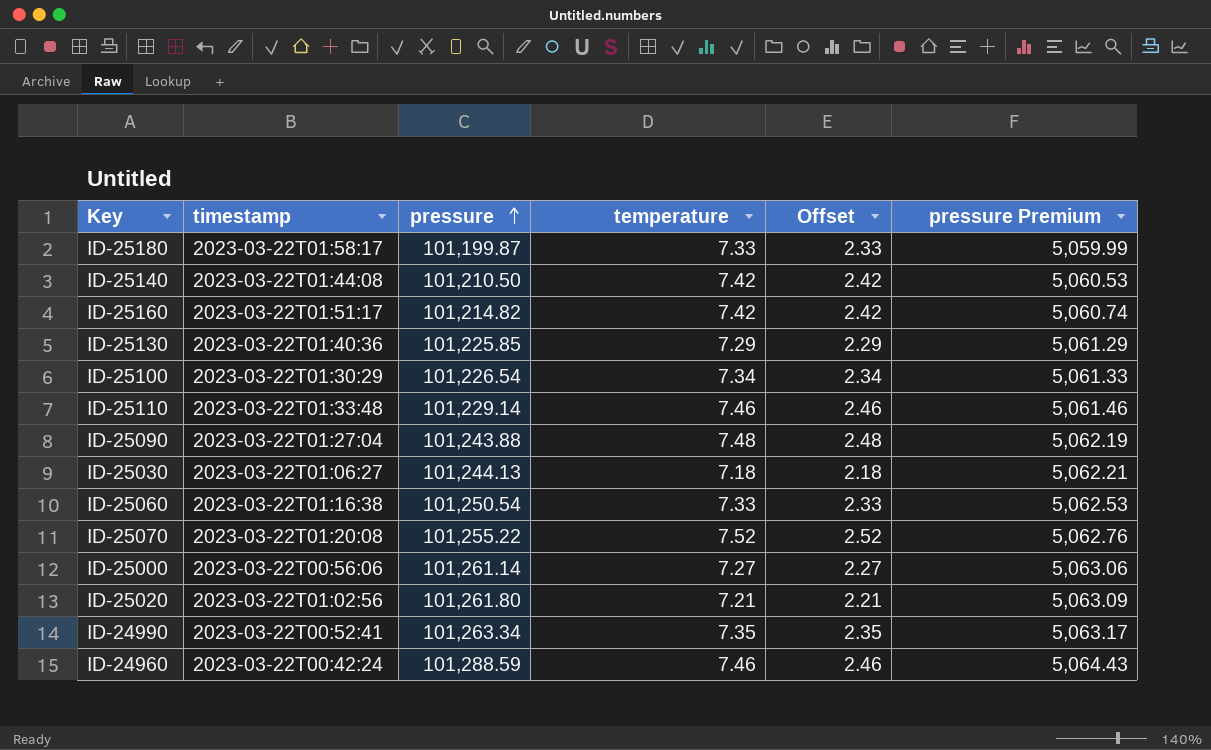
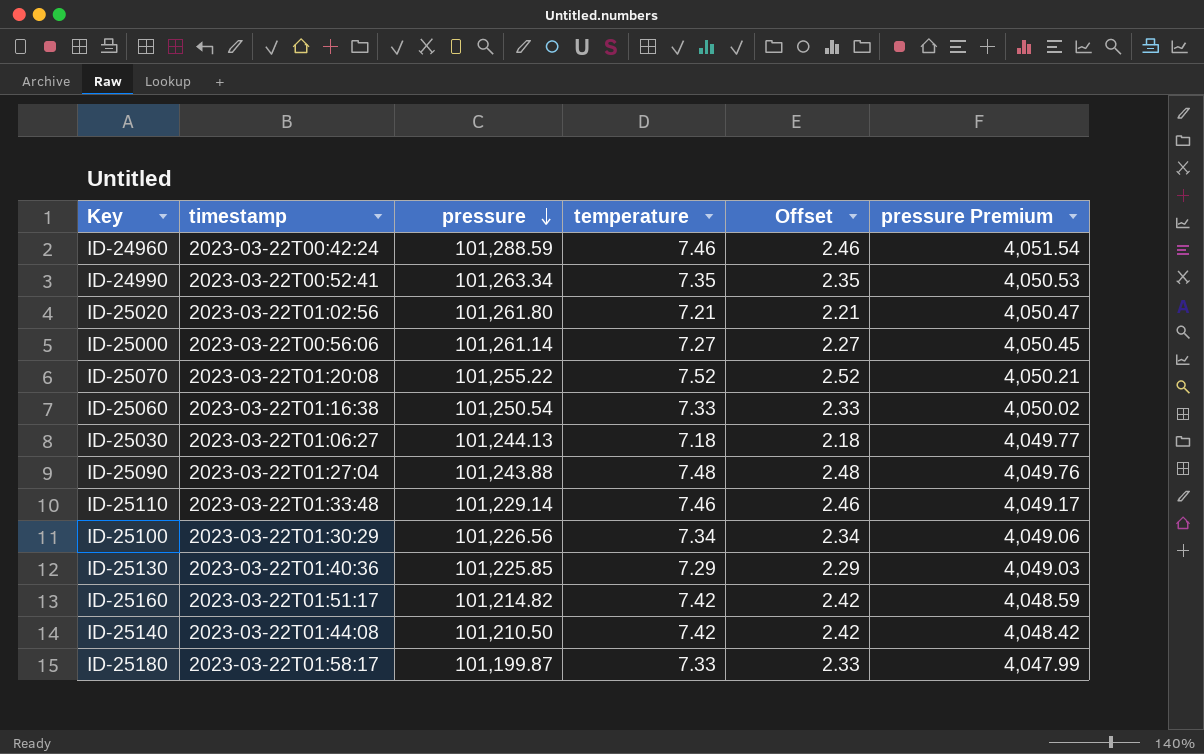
row order: pressure ascending -> pressure descending
column pressure Premium | formula: [pressure] * 0.05 -> [pressure] * 0.04
ID-25100 | pressure: 101,226.54 -> 101,226.56

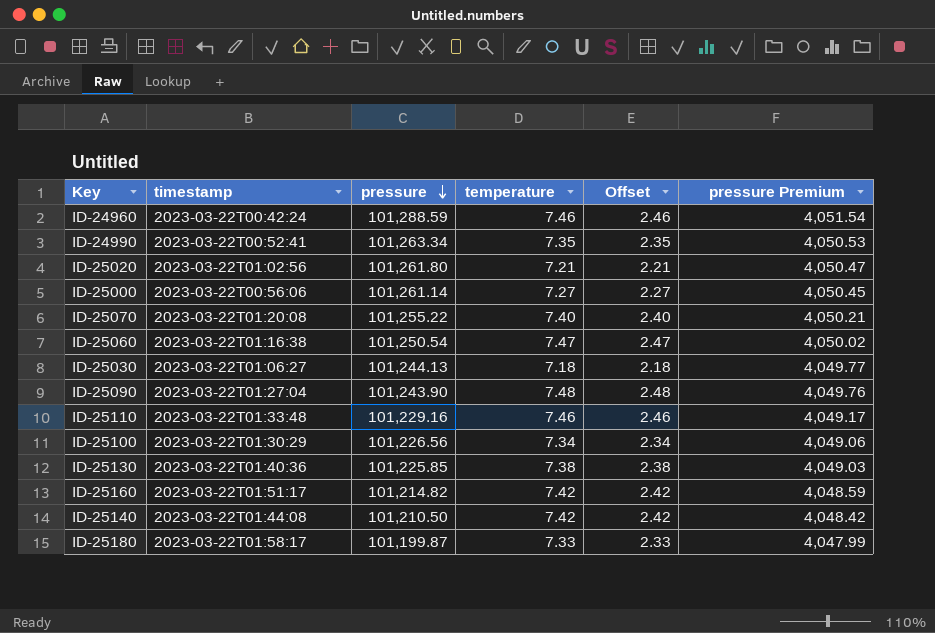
ID-25070 | temperature: 7.52 -> 7.40
ID-25070 | Offset: 2.52 -> 2.40
ID-25060 | temperature: 7.33 -> 7.47
ID-25060 | Offset: 2.33 -> 2.47
ID-25090 | pressure: 101,243.88 -> 101,243.90
ID-25110 | pressure: 101,229.14 -> 101,229.16
ID-25130 | temperature: 7.29 -> 7.38
ID-25130 | Offset: 2.29 -> 2.38

